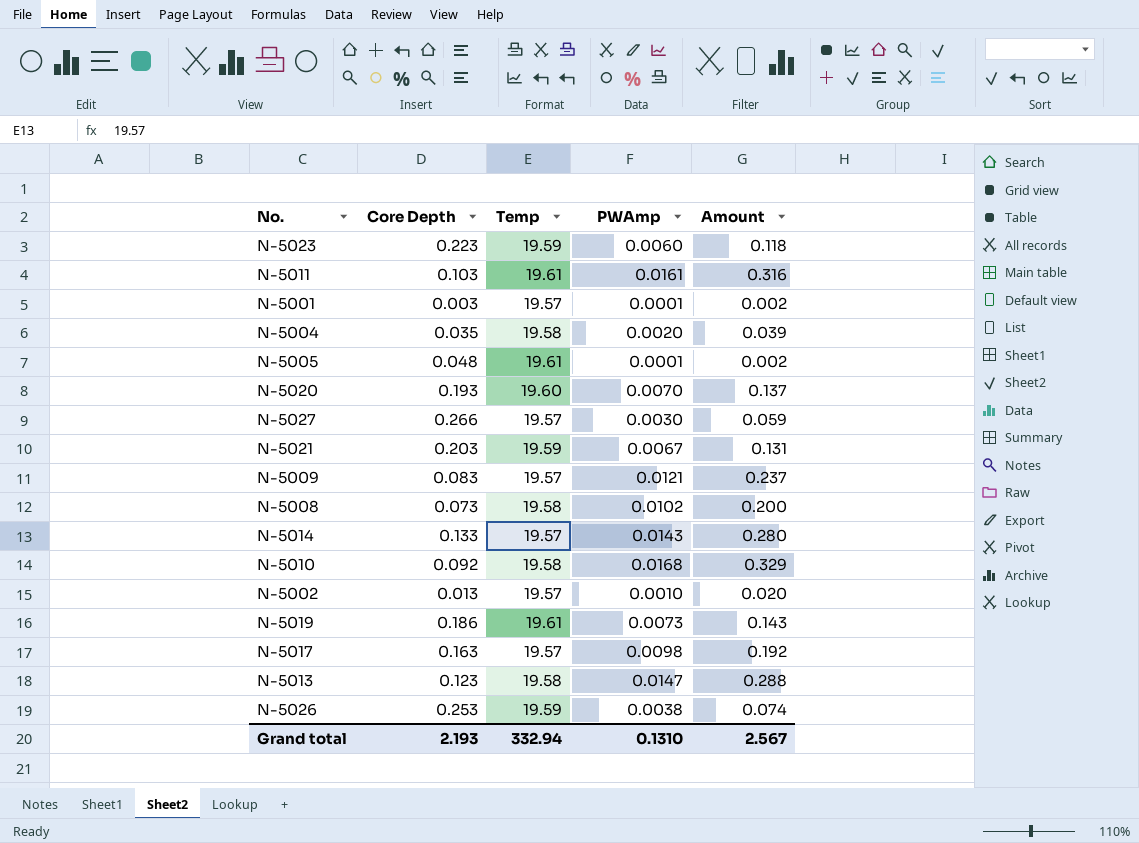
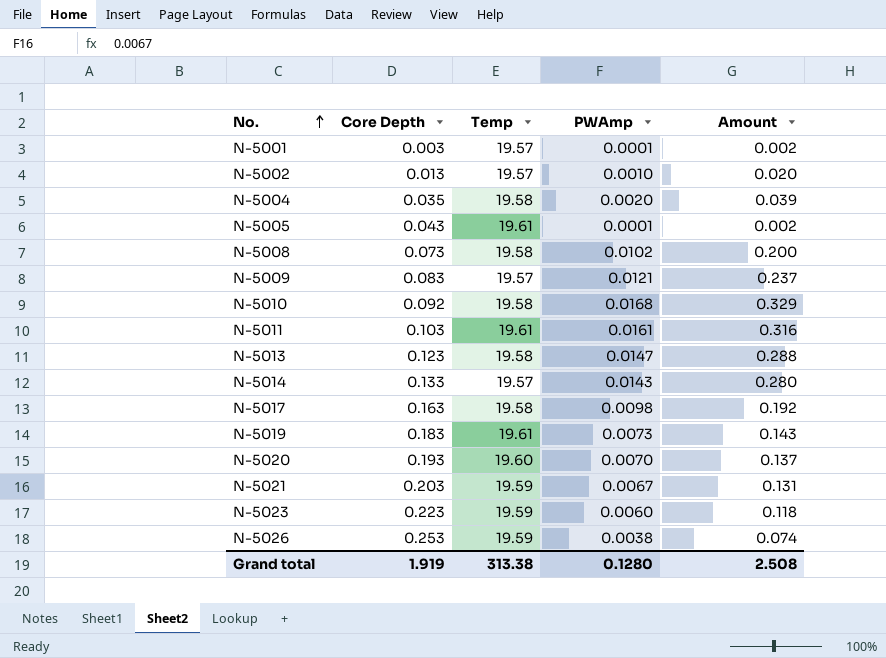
row order: none -> No. ascending
row N-5027: 0.266 | 19.57 | 0.0030 | 0.059 -> none
N-5005 | Core Depth: 0.048 -> 0.043
N-5017 | Temp: 19.57 -> 19.58
N-5019 | Core Depth: 0.186 -> 0.183
Grand total | Core Depth: 2.193 -> 1.919
Grand total | Temp: 332.94 -> 313.38
Grand total | PWAmp: 0.1310 -> 0.1280
Grand total | Amount: 2.567 -> 2.508

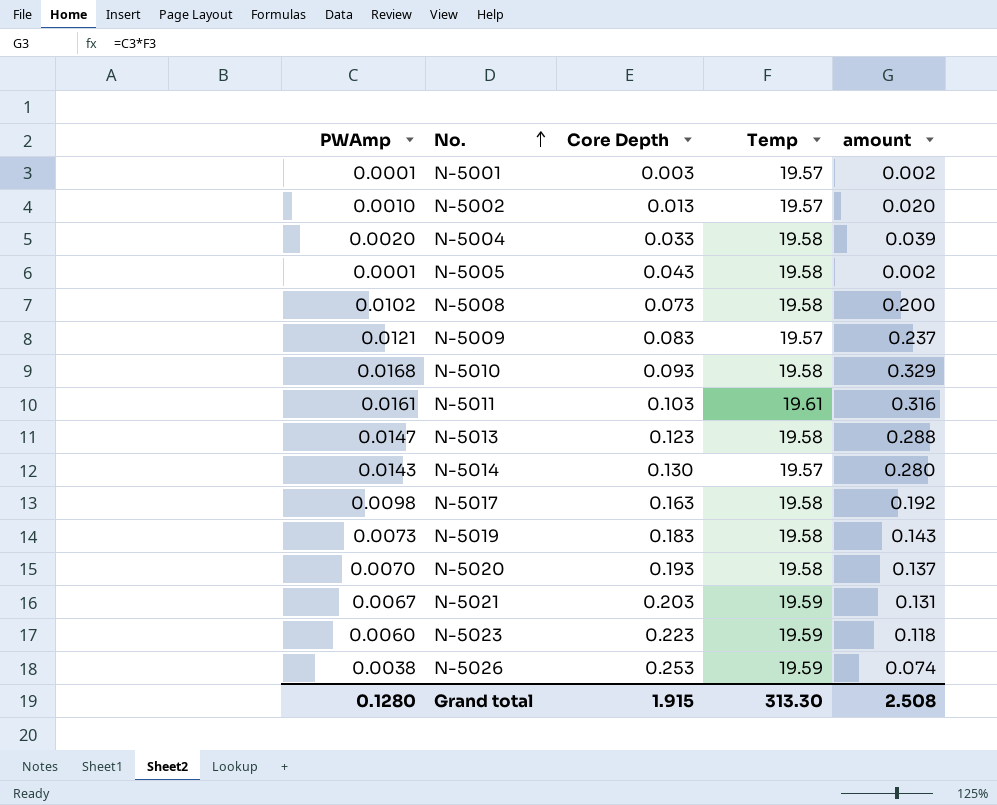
column PWAmp | position: 4 -> 1
column name: Amount -> amount
N-5004 | Core Depth: 0.035 -> 0.033
N-5005 | Temp: 19.61 -> 19.58
N-5010 | Core Depth: 0.092 -> 0.093
N-5014 | Core Depth: 0.133 -> 0.130
N-5019 | Temp: 19.61 -> 19.58
N-5020 | Temp: 19.60 -> 19.58
Grand total | Core Depth: 1.919 -> 1.915
Grand total | Temp: 313.38 -> 313.30

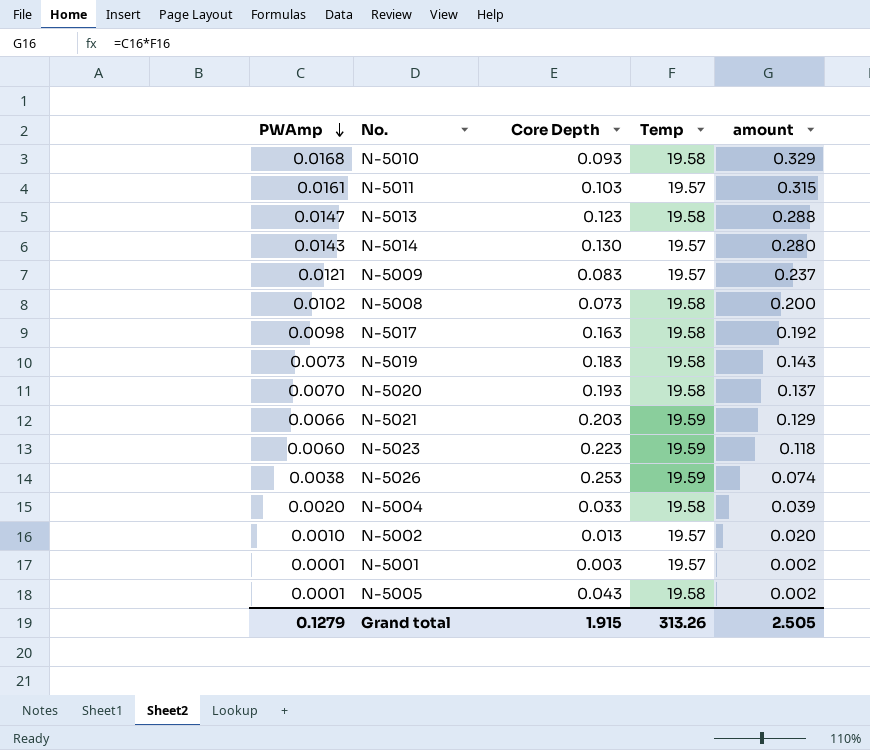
row order: No. ascending -> PWAmp descending
N-5011 | Temp: 19.61 -> 19.57
N-5011 | amount: 0.316 -> 0.315
N-5021 | PWAmp: 0.0067 -> 0.0066
N-5021 | amount: 0.131 -> 0.129
Grand total | PWAmp: 0.1280 -> 0.1279
Grand total | Temp: 313.30 -> 313.26
Grand total | amount: 2.508 -> 2.505

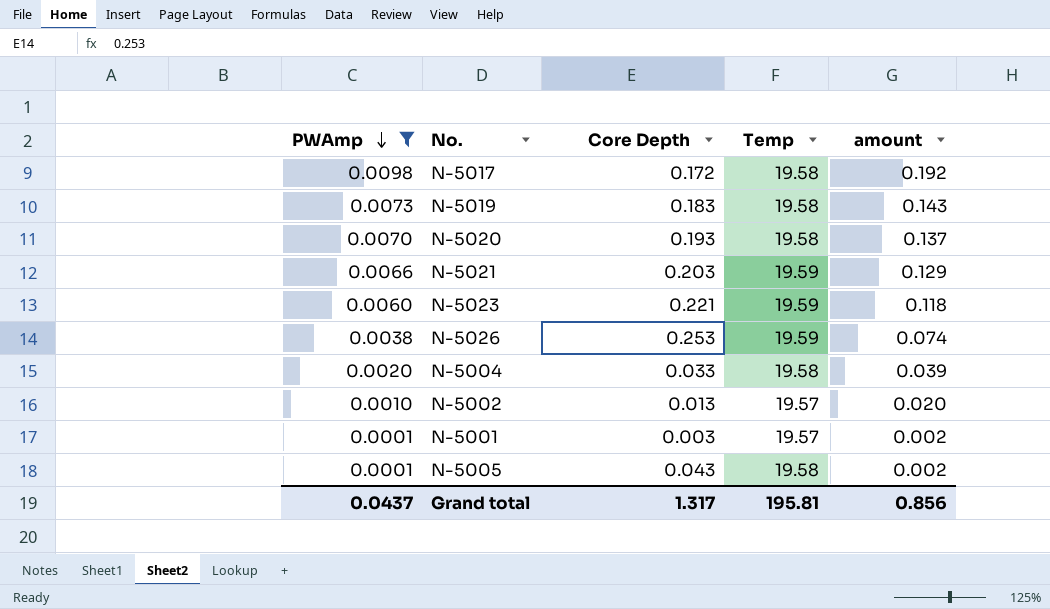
filter: none -> PWAmp <= 0.0098
N-5017 | Core Depth: 0.163 -> 0.172
N-5023 | Core Depth: 0.223 -> 0.221
Grand total | PWAmp: 0.1279 -> 0.0437
Grand total | Core Depth: 1.915 -> 1.317
Grand total | Temp: 313.26 -> 195.81
Grand total | amount: 2.505 -> 0.856

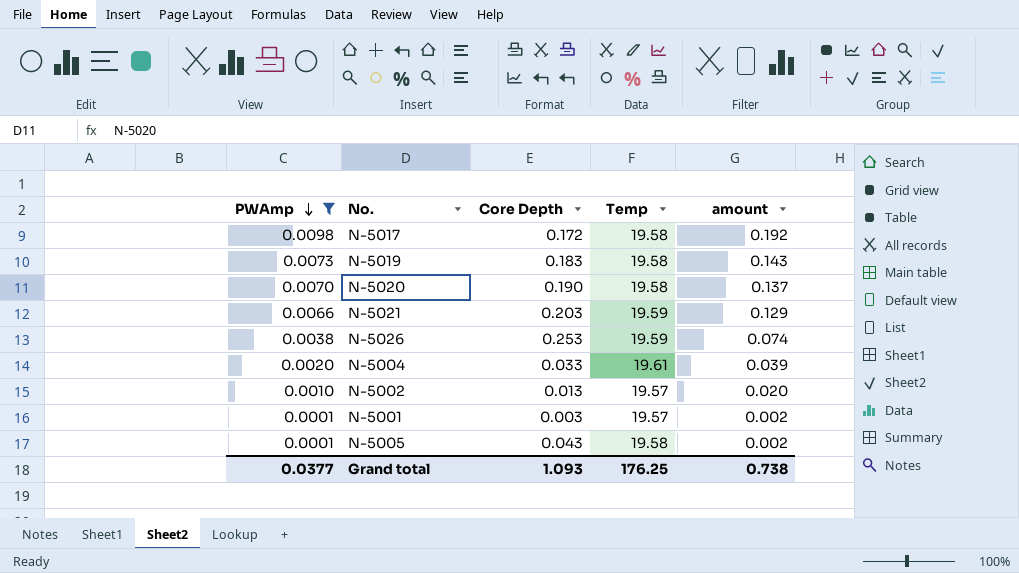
row N-5023: 0.0060 | 0.221 | 19.59 | 0.118 -> none
N-5020 | Core Depth: 0.193 -> 0.190
N-5004 | Temp: 19.58 -> 19.61
Grand total | PWAmp: 0.0437 -> 0.0377
Grand total | Core Depth: 1.317 -> 1.093
Grand total | Temp: 195.81 -> 176.25
Grand total | amount: 0.856 -> 0.738

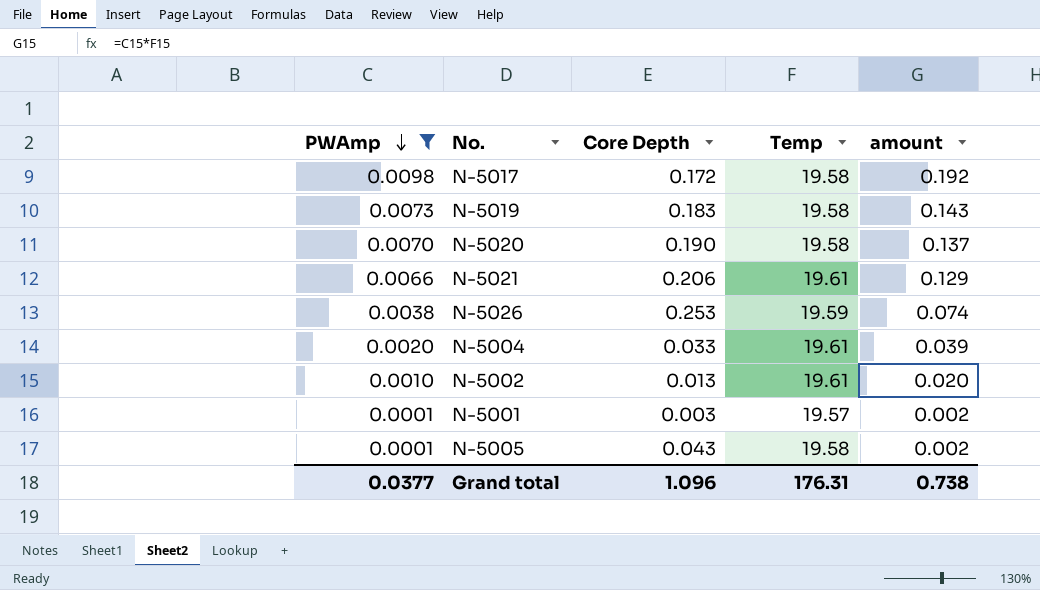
N-5021 | Core Depth: 0.203 -> 0.206
N-5021 | Temp: 19.59 -> 19.61
N-5002 | Temp: 19.57 -> 19.61
Grand total | Core Depth: 1.093 -> 1.096
Grand total | Temp: 176.25 -> 176.31

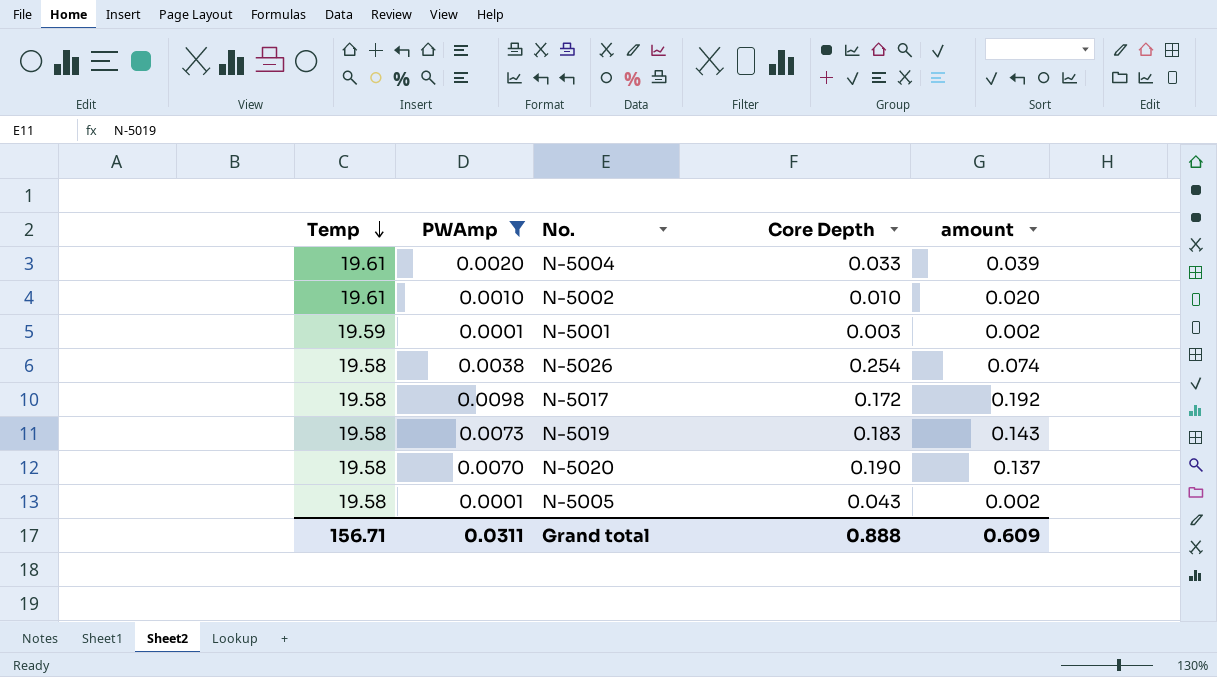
row order: PWAmp descending -> Temp descending
column Temp | position: 4 -> 1
row N-5021: 0.0066 | 0.206 | 19.61 | 0.129 -> none
N-5002 | Core Depth: 0.013 -> 0.010
N-5001 | Temp: 19.57 -> 19.59
N-5026 | Temp: 19.59 -> 19.58
N-5026 | Core Depth: 0.253 -> 0.254
Grand total | Temp: 176.31 -> 156.71
Grand total | PWAmp: 0.0377 -> 0.0311
Grand total | Core Depth: 1.096 -> 0.888
Grand total | amount: 0.738 -> 0.609

